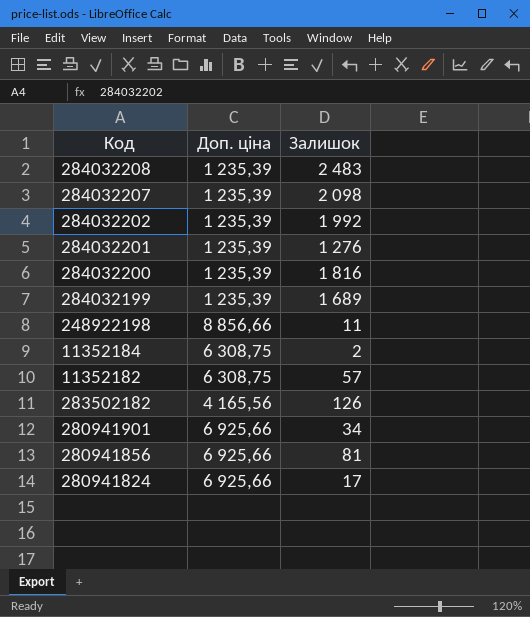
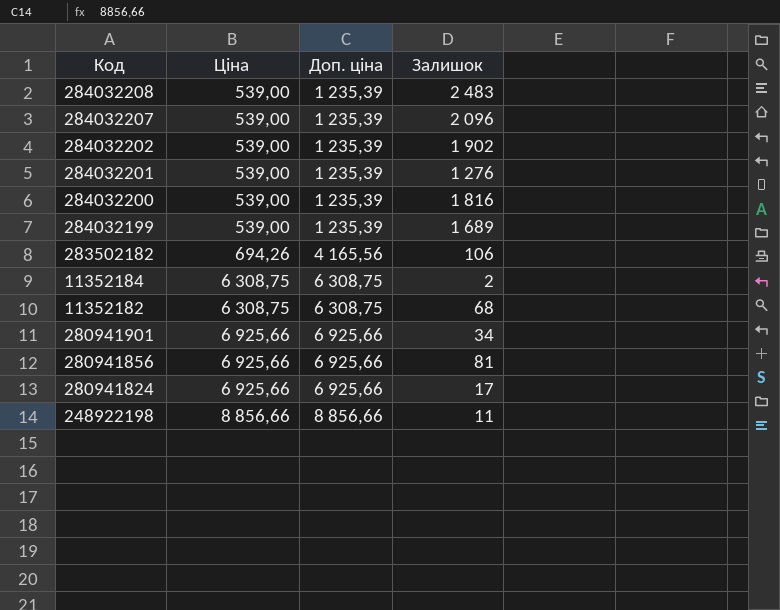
row order: none -> Ціна ascending
column Ціна | position: none -> 2
284032207 | Залишок: 2 098 -> 2 096
284032202 | Залишок: 1 992 -> 1 902
283502182 | Залишок: 126 -> 106
11352182 | Залишок: 57 -> 68

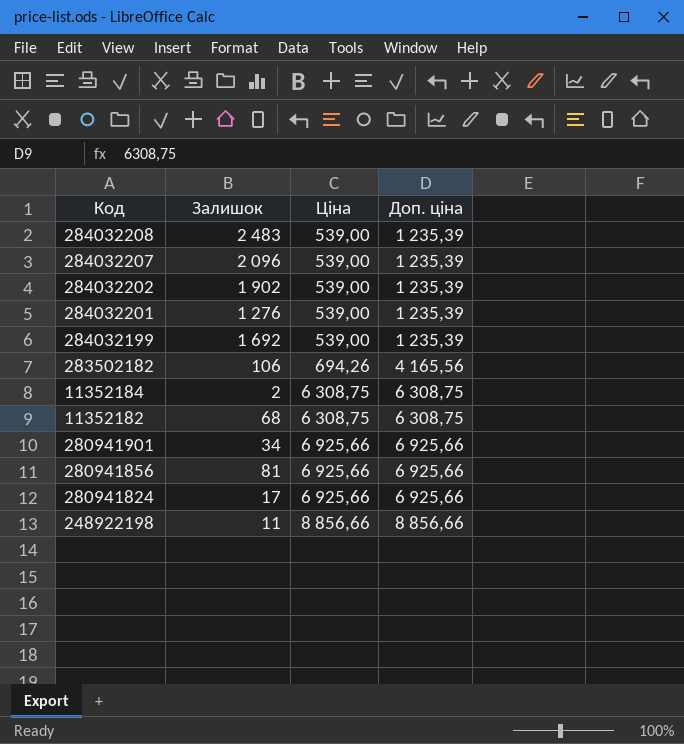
column Залишок | position: 4 -> 2
row 284032200: 539,00 | 1 235,39 | 1 816 -> none
284032199 | Залишок: 1 689 -> 1 692

